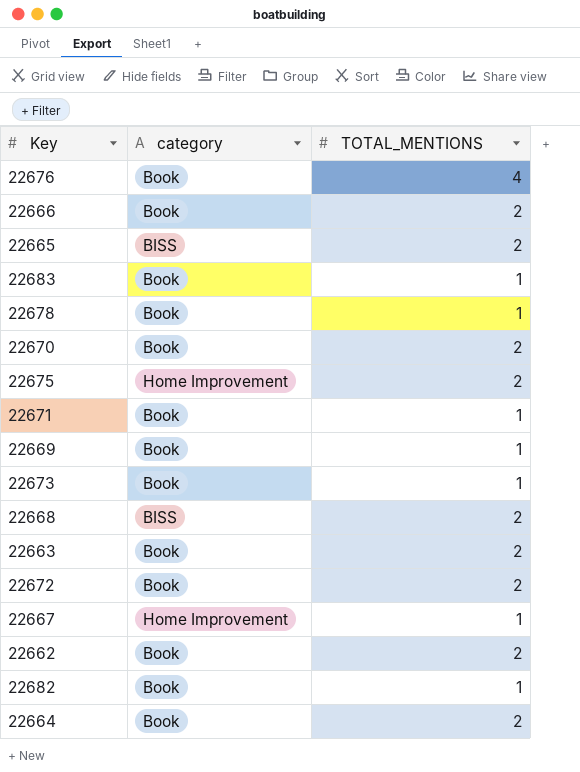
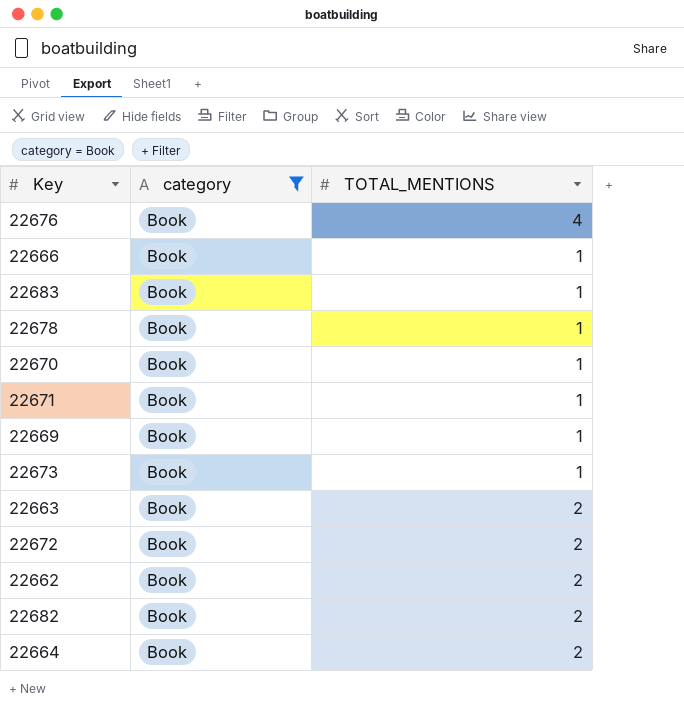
filter: none -> category = Book
22666 | TOTAL_MENTIONS: 2 -> 1
22670 | TOTAL_MENTIONS: 2 -> 1
22682 | TOTAL_MENTIONS: 1 -> 2

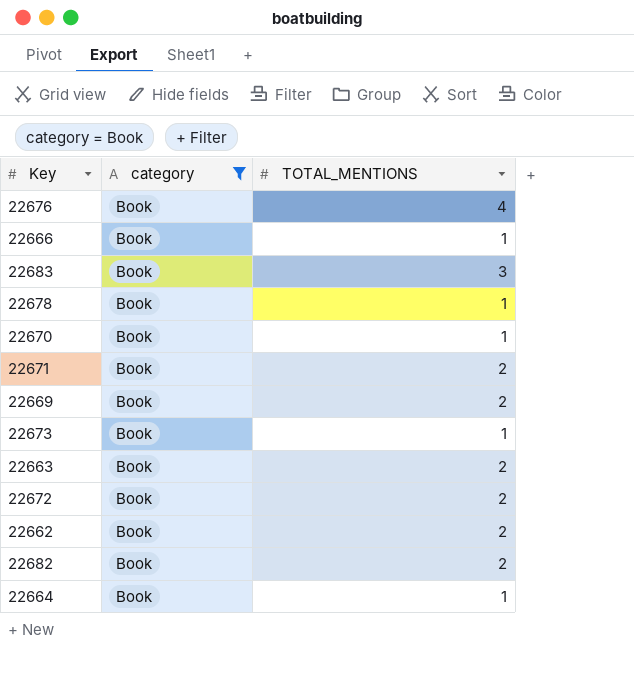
22683 | TOTAL_MENTIONS: 1 -> 3
22671 | TOTAL_MENTIONS: 1 -> 2
22669 | TOTAL_MENTIONS: 1 -> 2
22664 | TOTAL_MENTIONS: 2 -> 1

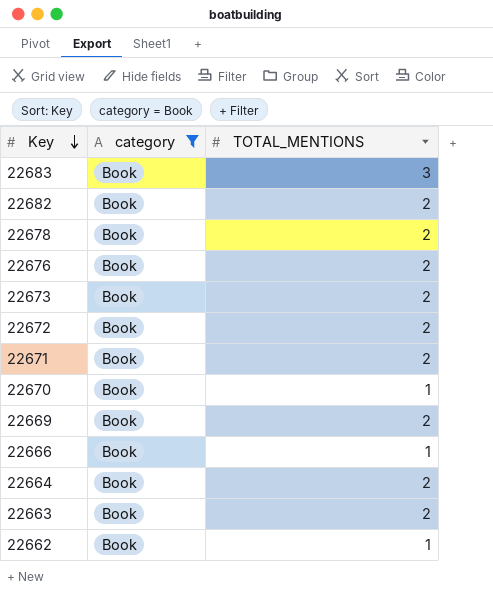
row order: none -> Key descending
22678 | TOTAL_MENTIONS: 1 -> 2
22676 | TOTAL_MENTIONS: 4 -> 2
22673 | TOTAL_MENTIONS: 1 -> 2
22664 | TOTAL_MENTIONS: 1 -> 2
22662 | TOTAL_MENTIONS: 2 -> 1

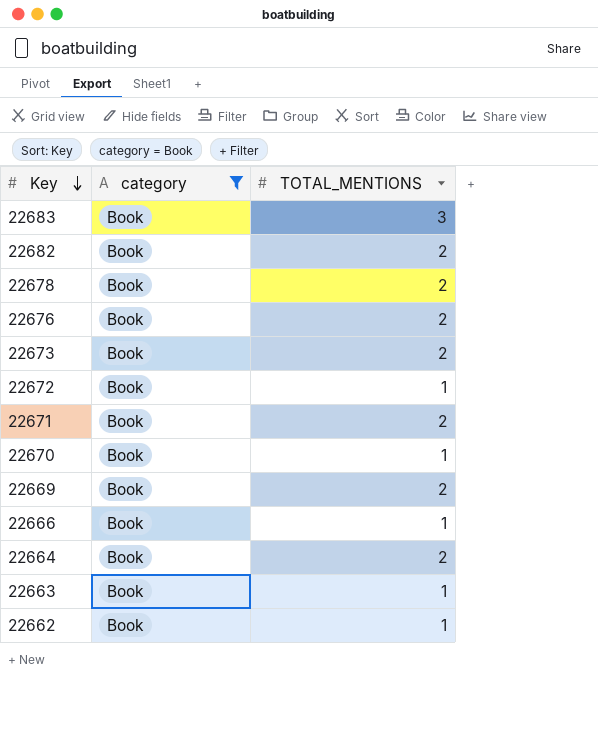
22672 | TOTAL_MENTIONS: 2 -> 1
22663 | TOTAL_MENTIONS: 2 -> 1

